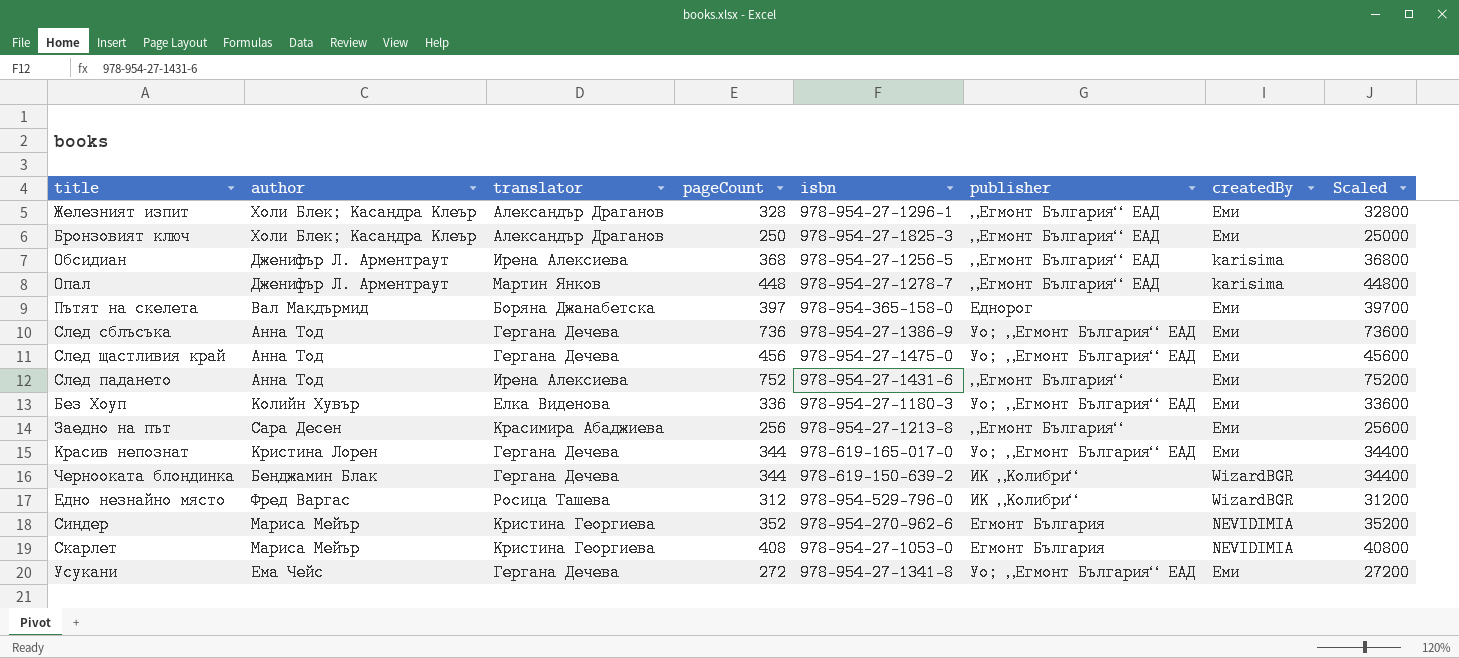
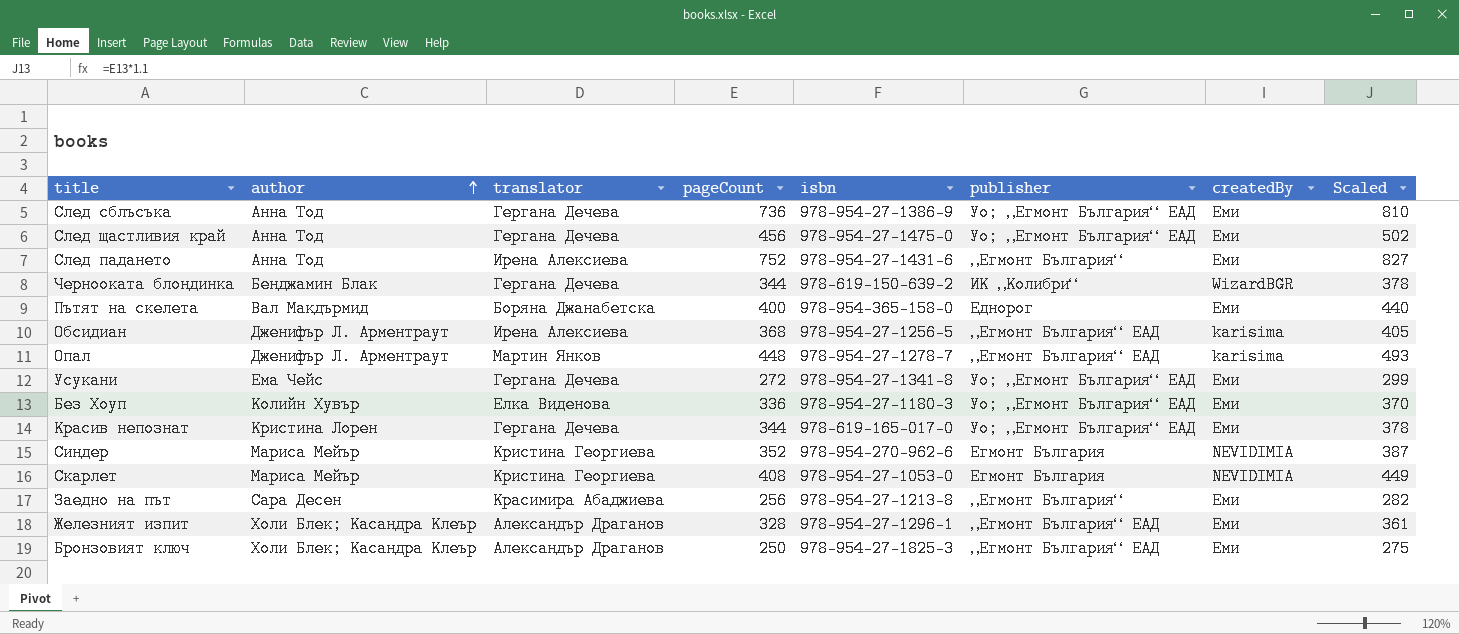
row order: none -> author ascending
column Scaled | formula: [pageCount] * 100 -> [pageCount] * 1.1
row Едно незнайно място: Фред Варгас | Росица Ташева | 312 | 978-954-529-796-0 | ИК „Колибри“ | WizardBGR | 31200 -> none
Пътят на скелета | pageCount: 397 -> 400

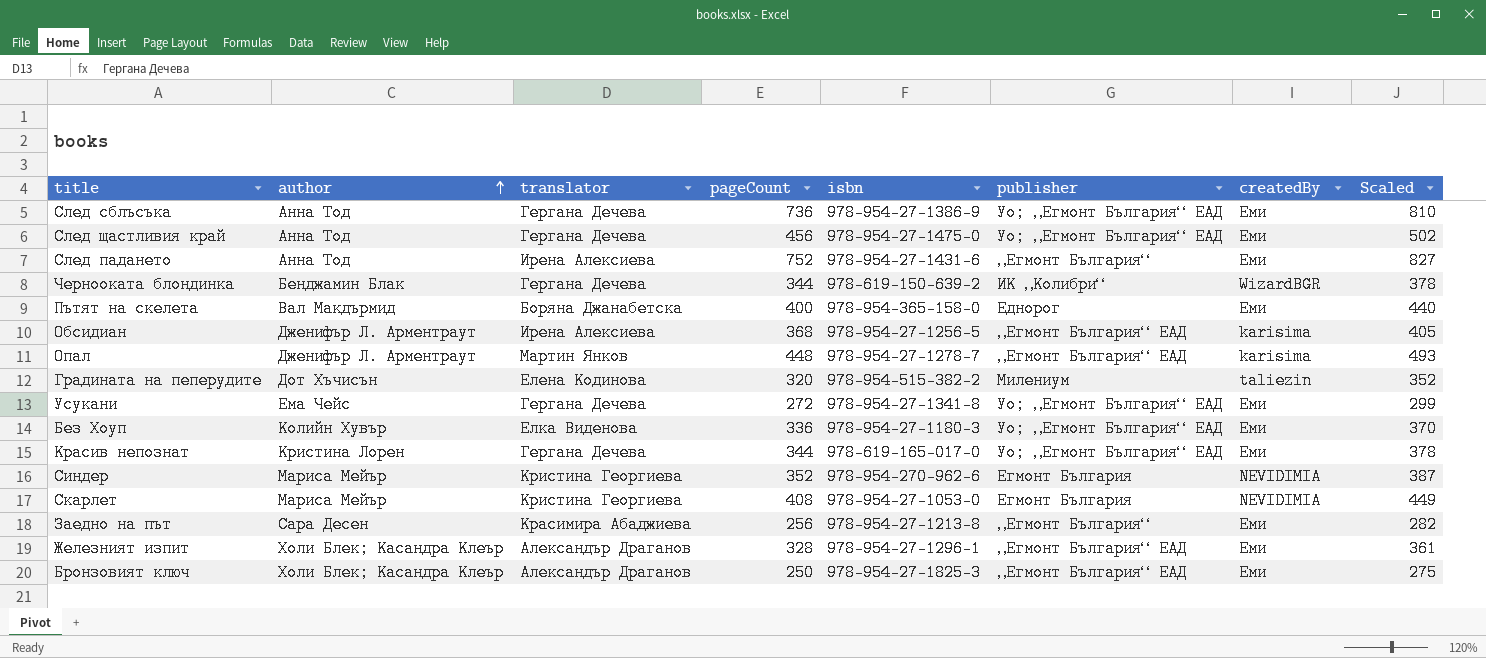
row Градината на пеперудите: none -> Дот Хъчисън | Елена Кодинова | 320 | 978-954-515-382-2 | Милениум | taliezin | 352

